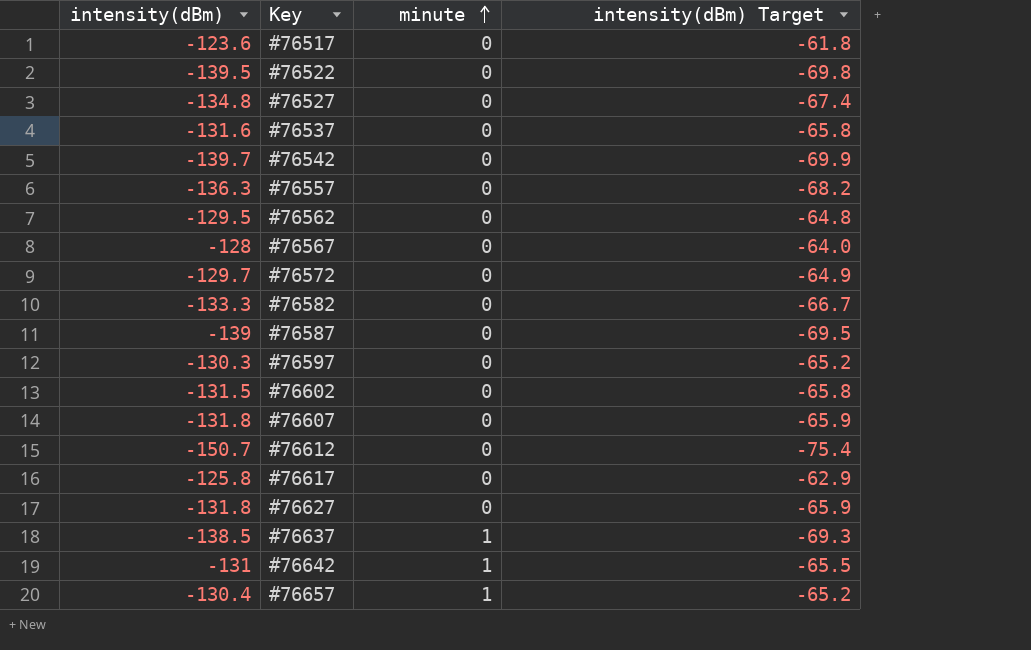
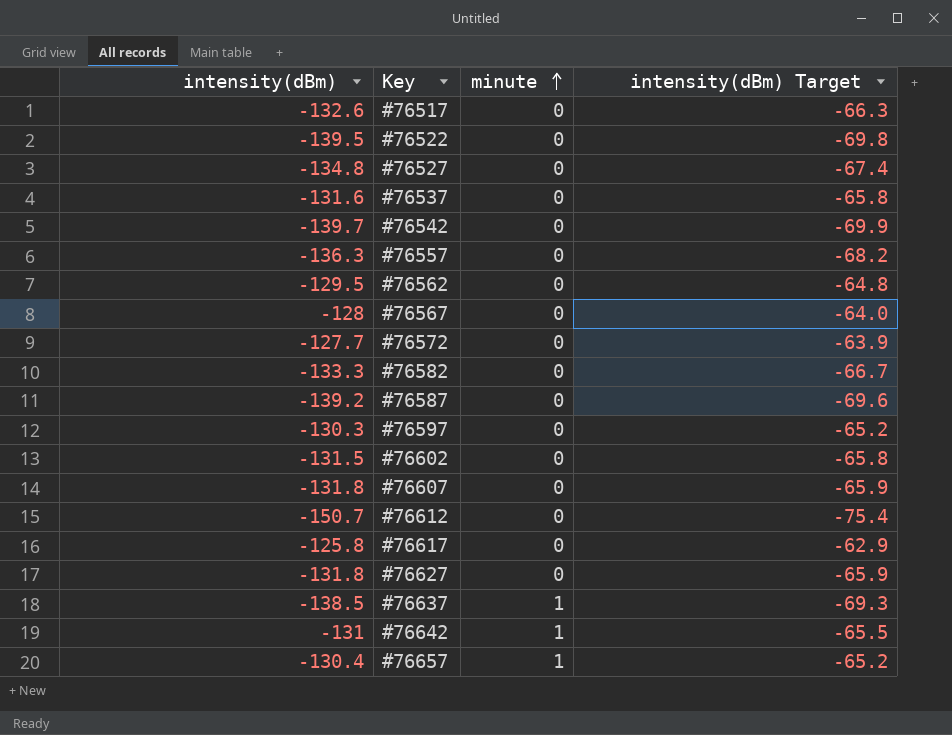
#76517 | intensity(dBm): -123.6 -> -132.6
#76517 | intensity(dBm) Target: -61.8 -> -66.3
#76572 | intensity(dBm): -129.7 -> -127.7
#76572 | intensity(dBm) Target: -64.9 -> -63.9
#76587 | intensity(dBm): -139 -> -139.2
#76587 | intensity(dBm) Target: -69.5 -> -69.6

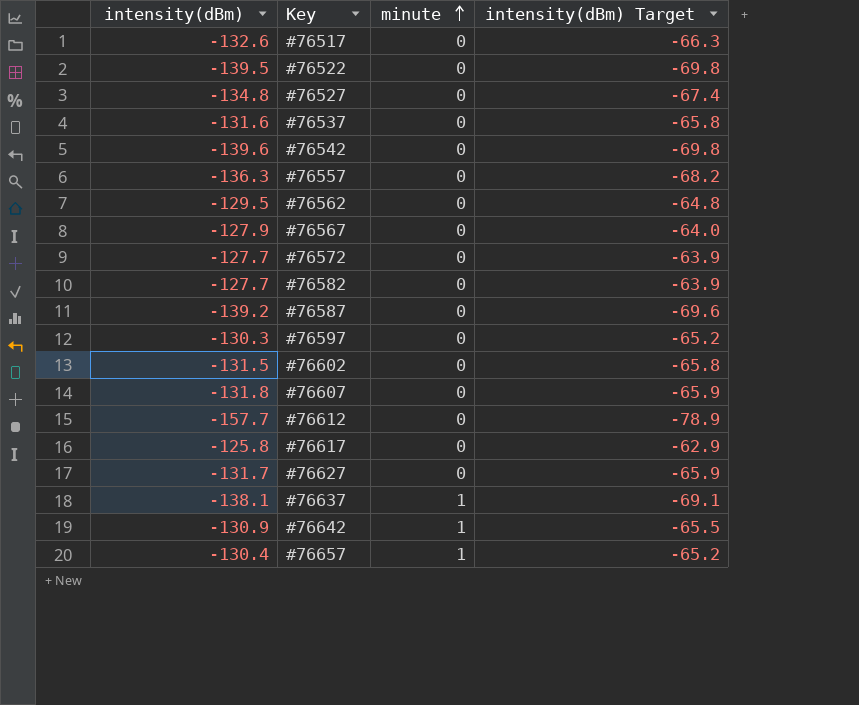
#76542 | intensity(dBm): -139.7 -> -139.6
#76542 | intensity(dBm) Target: -69.9 -> -69.8
#76567 | intensity(dBm): -128 -> -127.9
#76582 | intensity(dBm): -133.3 -> -127.7
#76582 | intensity(dBm) Target: -66.7 -> -63.9
#76612 | intensity(dBm): -150.7 -> -157.7
#76612 | intensity(dBm) Target: -75.4 -> -78.9
#76627 | intensity(dBm): -131.8 -> -131.7
#76637 | intensity(dBm): -138.5 -> -138.1
#76637 | intensity(dBm) Target: -69.3 -> -69.1
#76642 | intensity(dBm): -131 -> -130.9

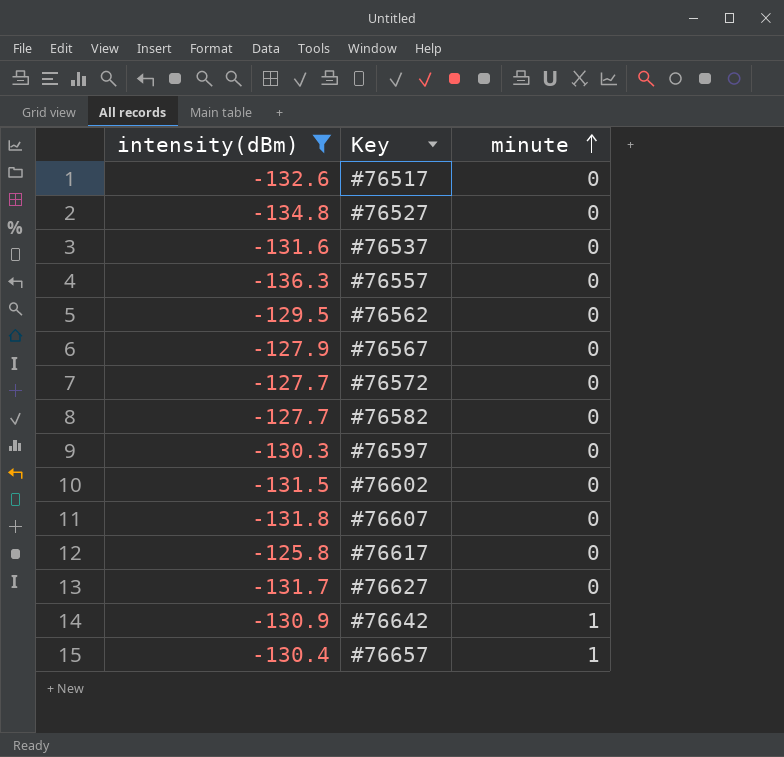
filter: none -> intensity(dBm) >= -136.3
column intensity(dBm) Target | formula: [intensity(dBm)] * 0.5 -> none

